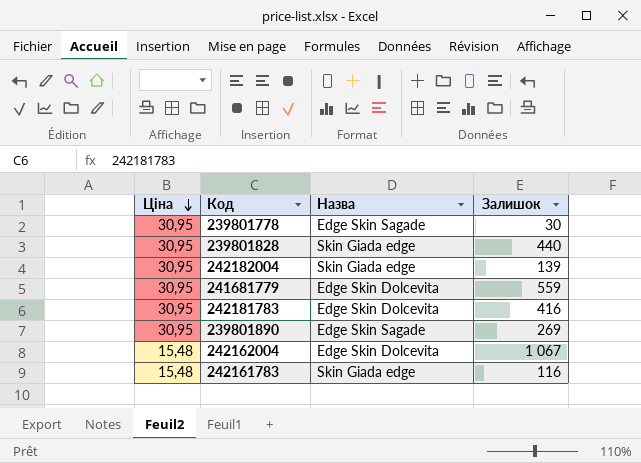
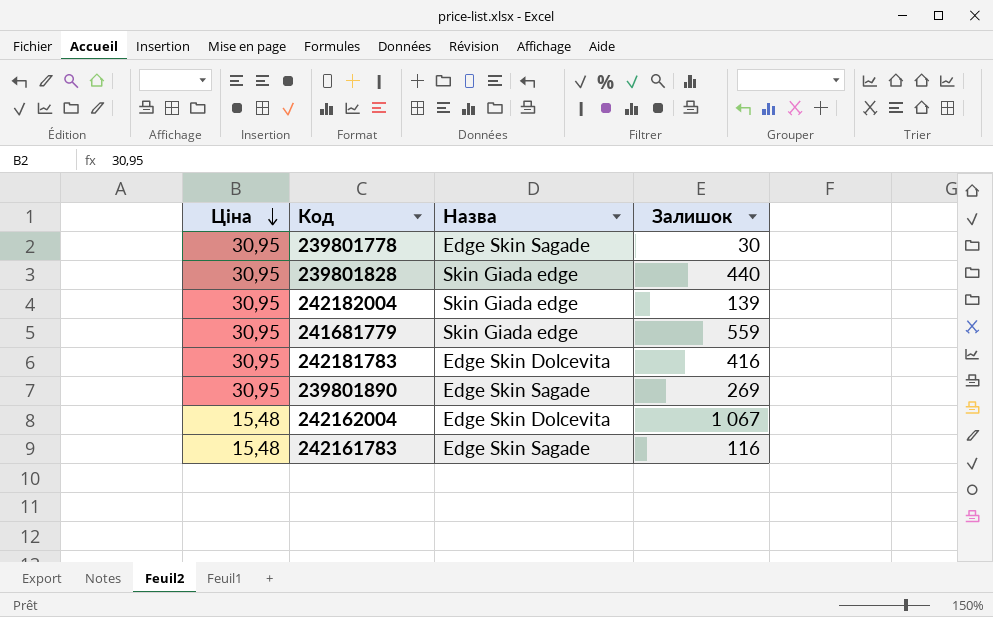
241681779 | Назва: Edge Skin Dolcevita -> Skin Giada edge
242161783 | Назва: Skin Giada edge -> Edge Skin Sagade

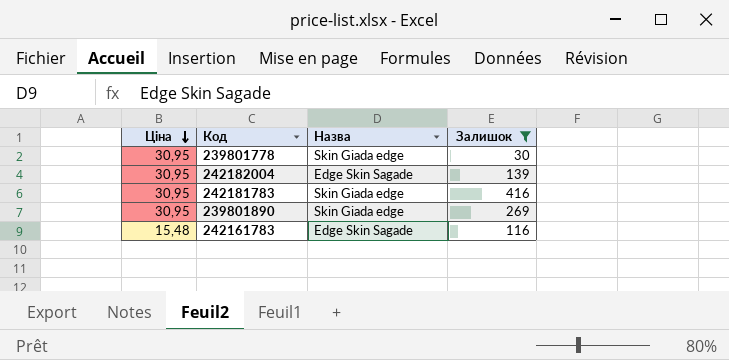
filter: none -> Залишок <= 416
239801778 | Назва: Edge Skin Sagade -> Skin Giada edge
242182004 | Назва: Skin Giada edge -> Edge Skin Sagade
242181783 | Назва: Edge Skin Dolcevita -> Skin Giada edge
239801890 | Назва: Edge Skin Sagade -> Skin Giada edge

